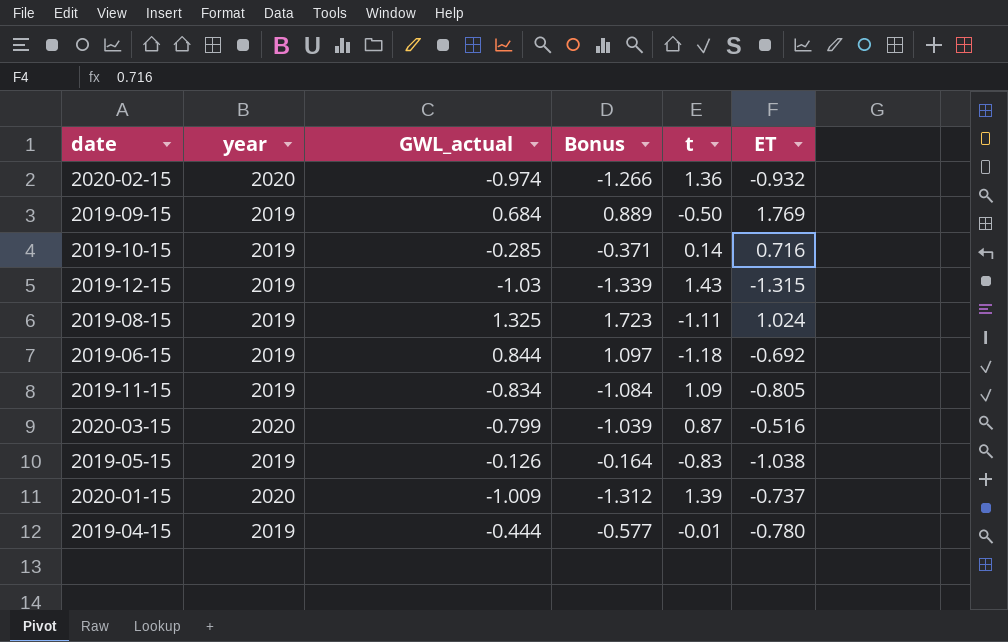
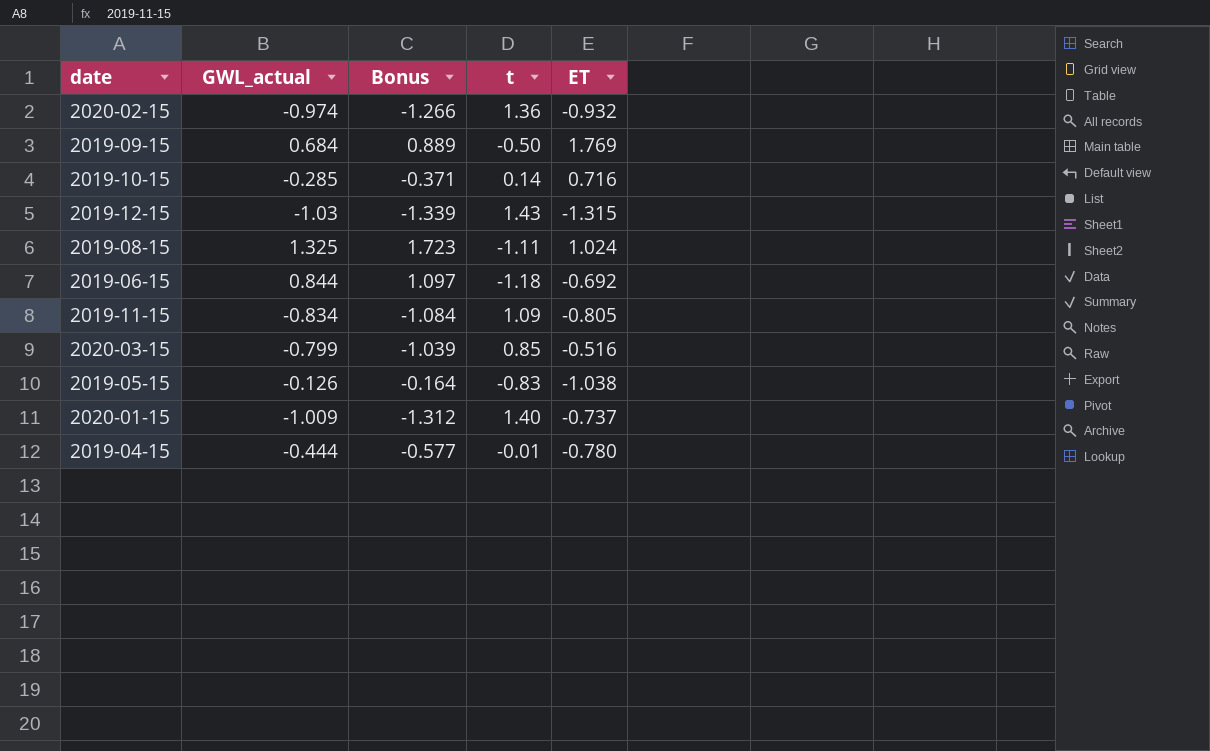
column year | position: 2 -> none
2020-03-15 | t: 0.87 -> 0.85
2020-01-15 | t: 1.39 -> 1.40

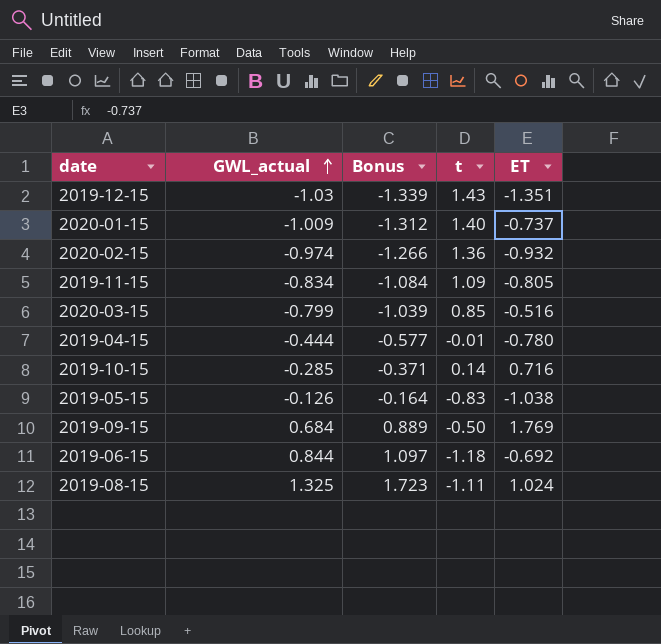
row order: none -> GWL_actual ascending
2019-12-15 | ET: -1.315 -> -1.351

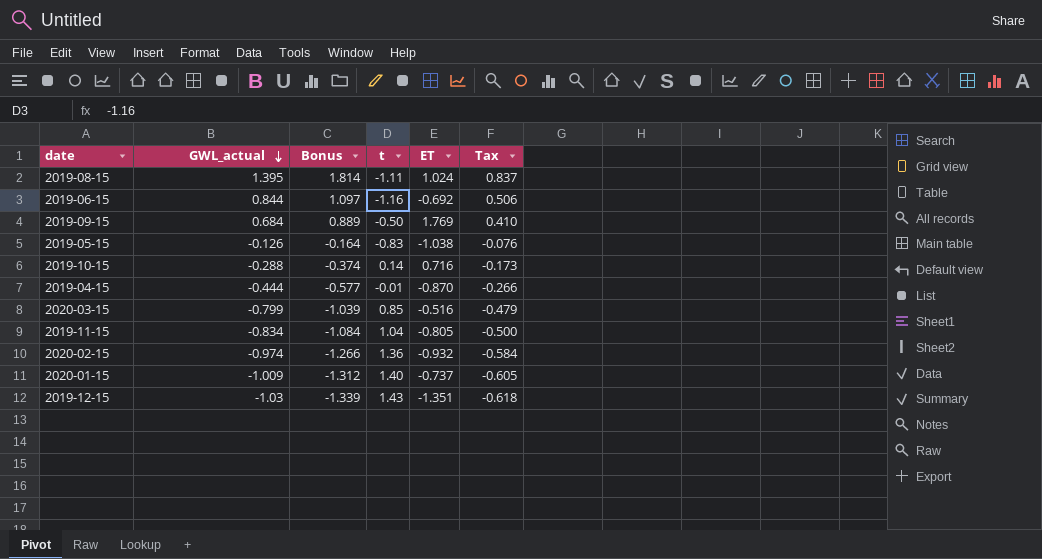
row order: GWL_actual ascending -> GWL_actual descending
column Tax | formula: none -> [GWL_actual] * 0.6
2019-08-15 | GWL_actual: 1.325 -> 1.395
2019-08-15 | Bonus: 1.723 -> 1.814
2019-06-15 | t: -1.18 -> -1.16
2019-10-15 | GWL_actual: -0.285 -> -0.288
2019-10-15 | Bonus: -0.371 -> -0.374
2019-04-15 | ET: -0.780 -> -0.870
2019-11-15 | t: 1.09 -> 1.04

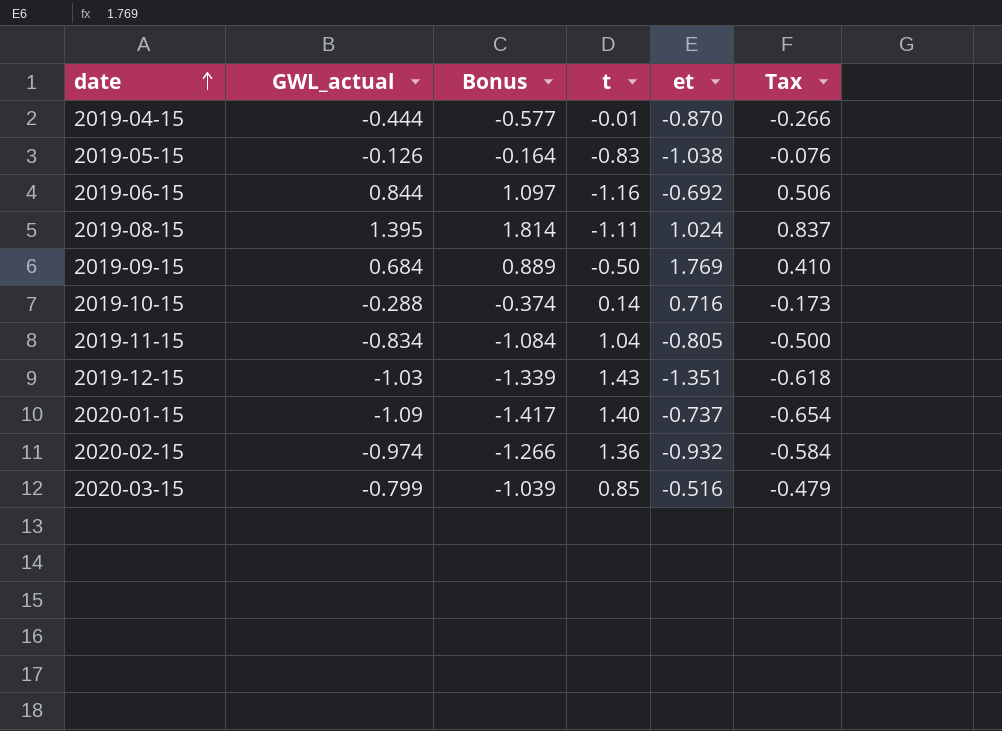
row order: GWL_actual descending -> date ascending
column name: ET -> et
2020-01-15 | GWL_actual: -1.009 -> -1.09
2020-01-15 | Bonus: -1.312 -> -1.417
2020-01-15 | Tax: -0.605 -> -0.654

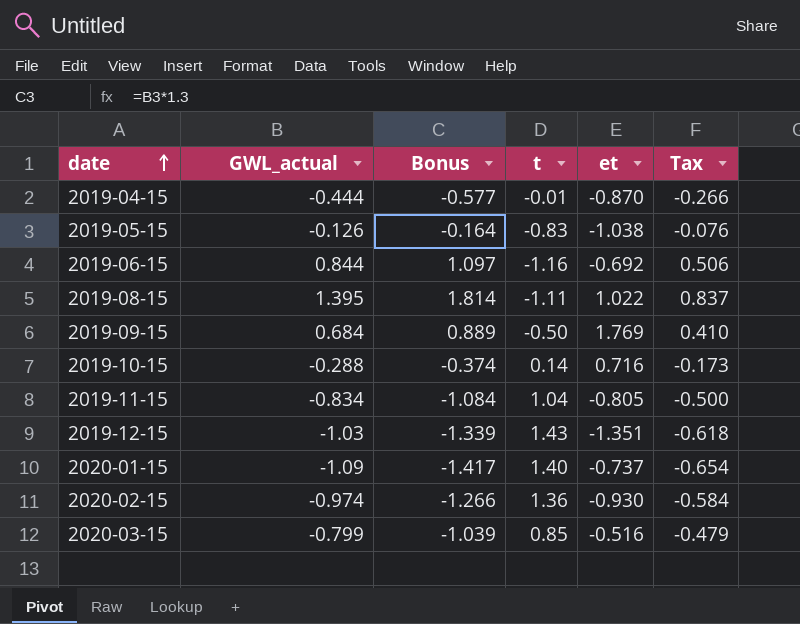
2019-08-15 | et: 1.024 -> 1.022
2020-02-15 | et: -0.932 -> -0.930

